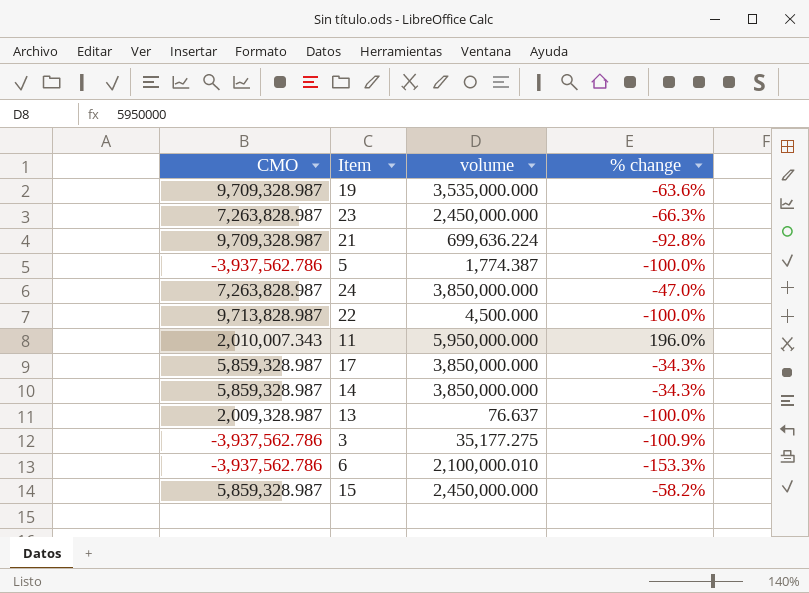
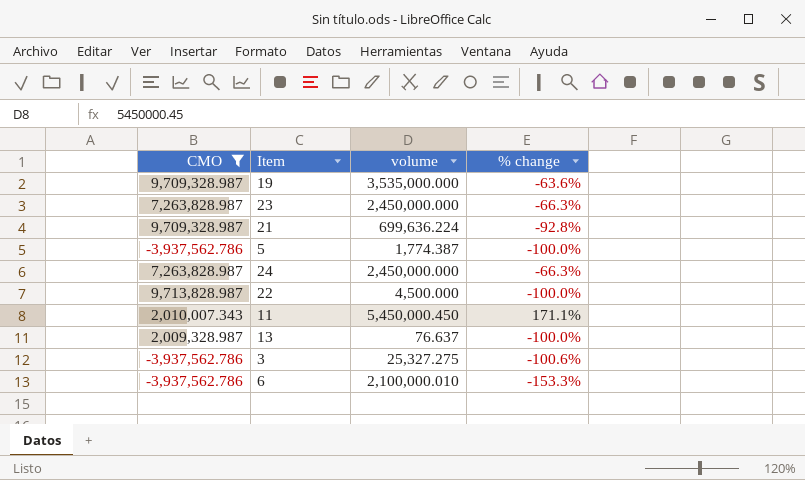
filter: none -> CMO != 5,859,328.987
24 | volume: 3,850,000.000 -> 2,450,000.000
24 | % change: -47.0% -> -66.3%
11 | volume: 5,950,000.000 -> 5,450,000.450
11 | % change: 196.0% -> 171.1%
3 | volume: 35,177.275 -> 25,327.275
3 | % change: -100.9% -> -100.6%

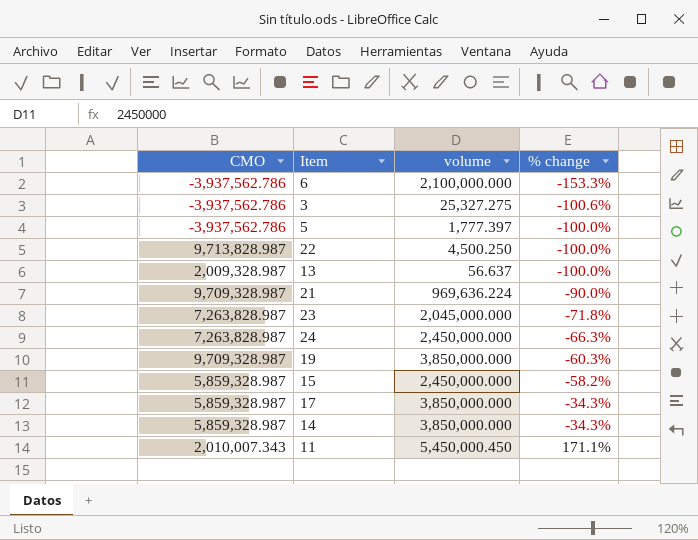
filter: CMO != 5,859,328.987 -> none
row order: none -> % change ascending
6 | volume: 2,100,000.010 -> 2,100,000.000
5 | volume: 1,774.387 -> 1,777.397
22 | volume: 4,500.000 -> 4,500.250
13 | volume: 76.637 -> 56.637
21 | volume: 699,636.224 -> 969,636.224
21 | % change: -92.8% -> -90.0%
23 | volume: 2,450,000.000 -> 2,045,000.000
23 | % change: -66.3% -> -71.8%
19 | volume: 3,535,000.000 -> 3,850,000.000
19 | % change: -63.6% -> -60.3%

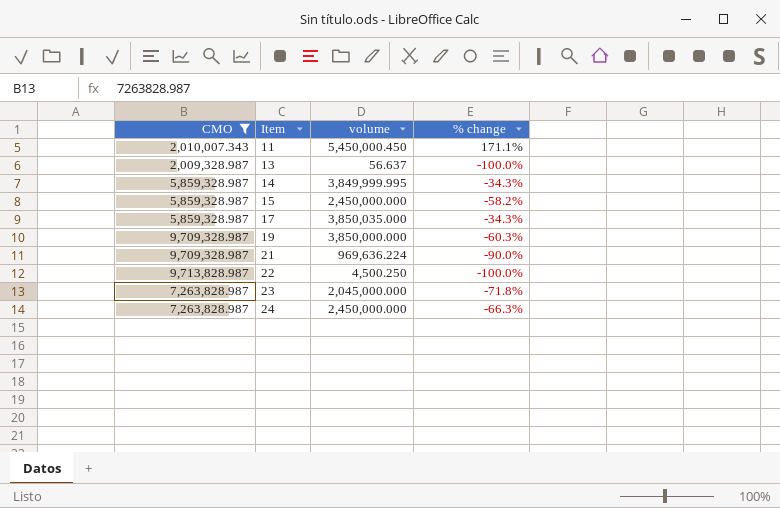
filter: none -> CMO != -3,937,562.786
row order: % change ascending -> Item ascending
14 | volume: 3,850,000.000 -> 3,849,999.995
17 | volume: 3,850,000.000 -> 3,850,035.000

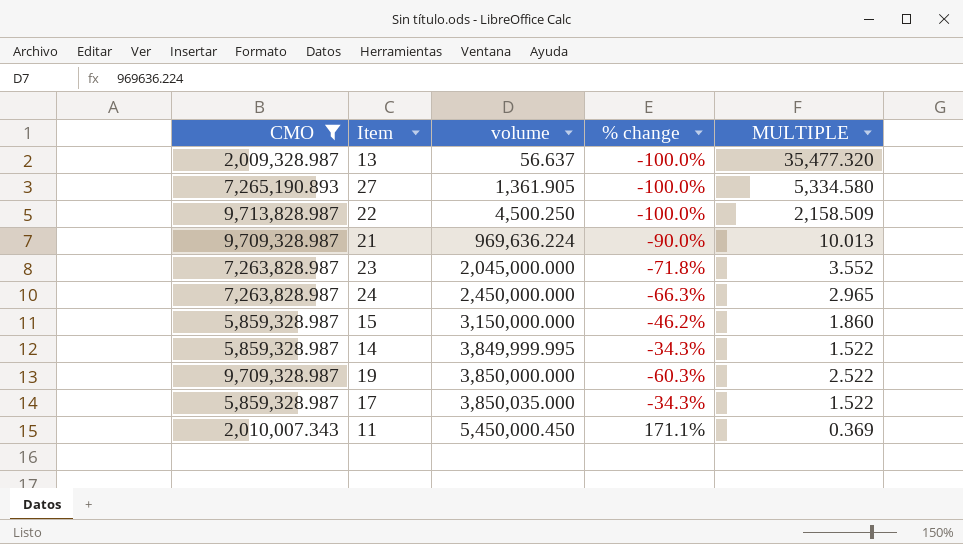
row order: Item ascending -> volume ascending
column MULTIPLE | formula: none -> [CMO] / [volume]
row 27: none -> 7,265,190.893 | 1,361.905 | -100.0% | 5,334.580
15 | volume: 2,450,000.000 -> 3,150,000.000
15 | % change: -58.2% -> -46.2%

